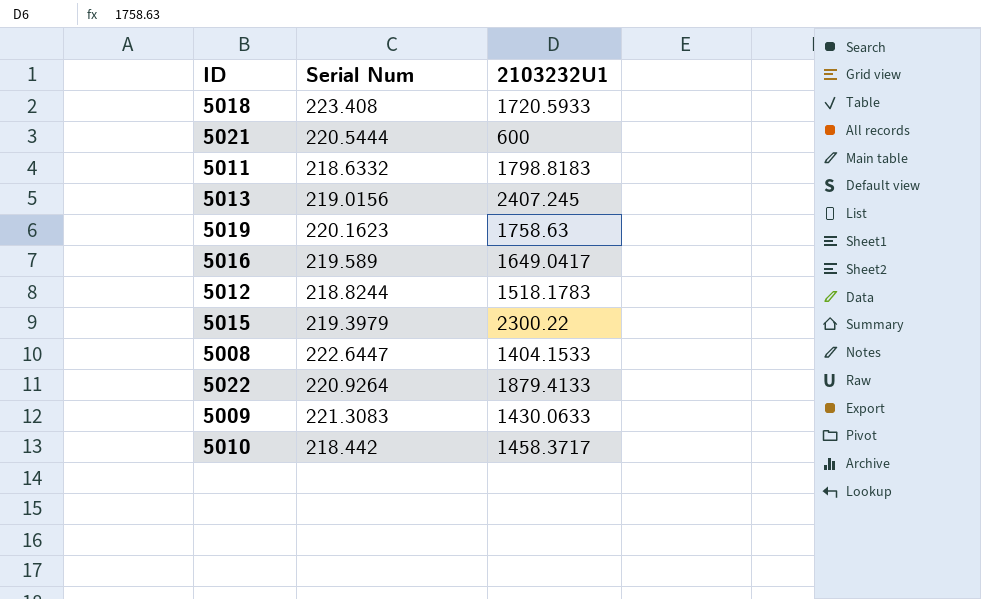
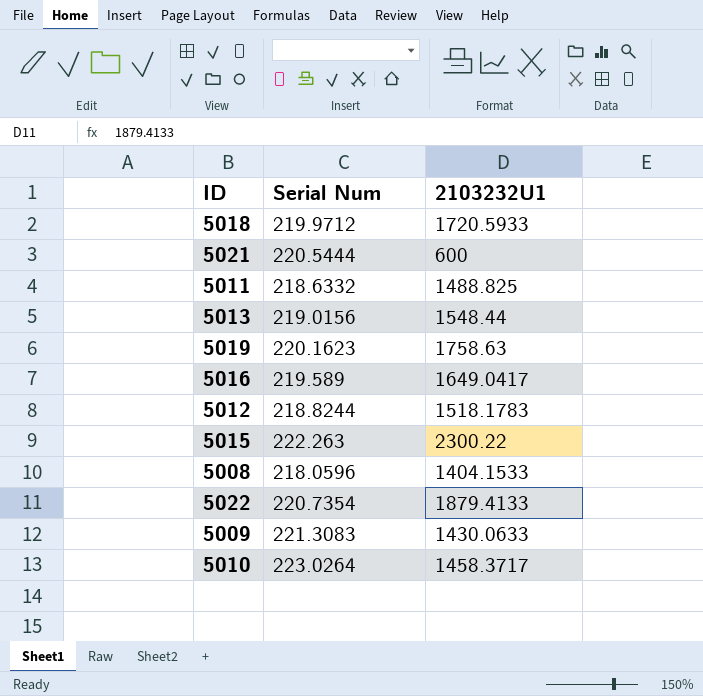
5018 | Serial Num: 223.408 -> 219.9712
5011 | 2103232U1: 1798.8183 -> 1488.825
5013 | 2103232U1: 2407.245 -> 1548.44
5015 | Serial Num: 219.3979 -> 222.263
5008 | Serial Num: 222.6447 -> 218.0596
5022 | Serial Num: 220.9264 -> 220.7354
5010 | Serial Num: 218.442 -> 223.0264

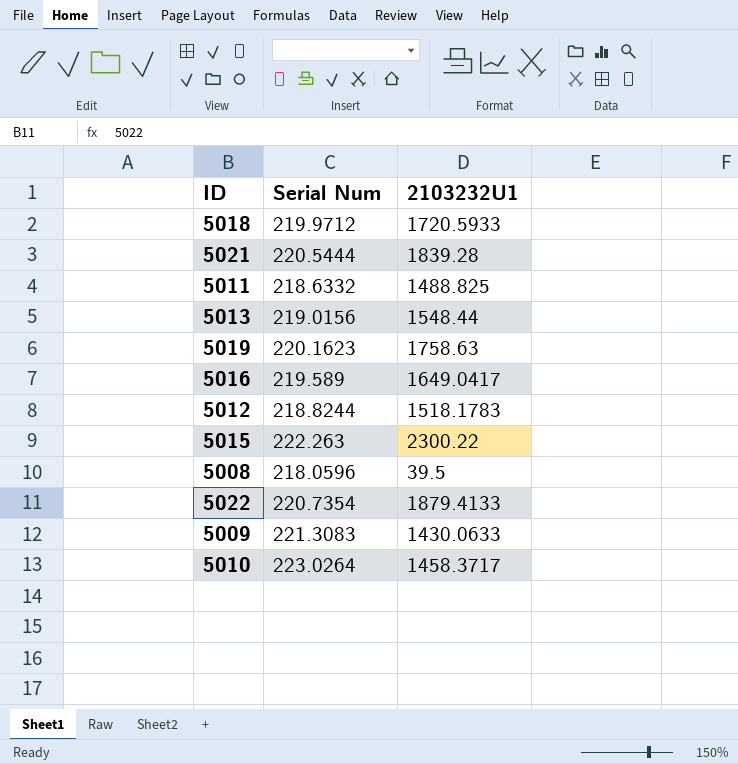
5021 | 2103232U1: 600 -> 1839.28
5008 | 2103232U1: 1404.1533 -> 39.5

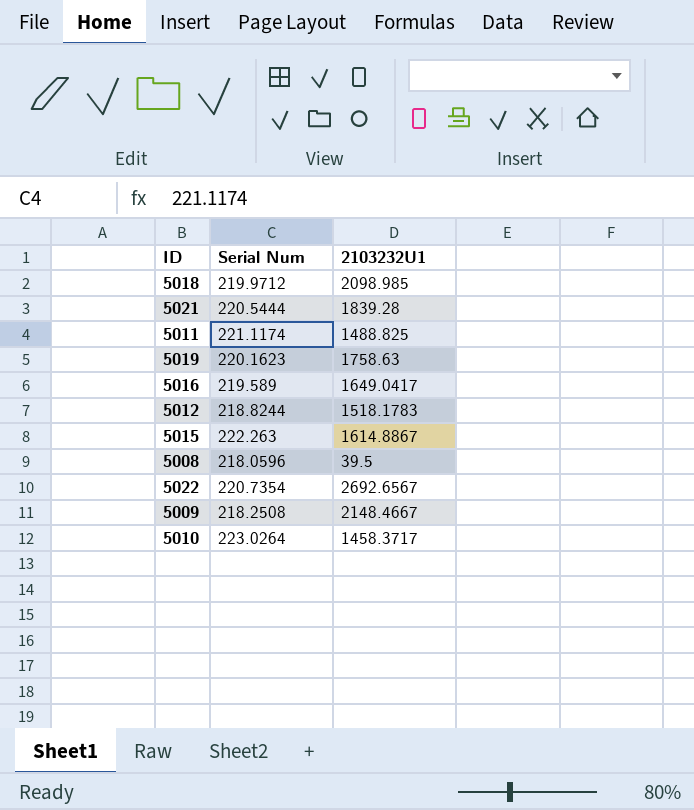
row 5013: 219.0156 | 1548.44 -> none
5018 | 2103232U1: 1720.5933 -> 2098.985
5011 | Serial Num: 218.6332 -> 221.1174
5015 | 2103232U1: 2300.22 -> 1614.8867
5022 | 2103232U1: 1879.4133 -> 2692.6567
5009 | Serial Num: 221.3083 -> 218.2508
5009 | 2103232U1: 1430.0633 -> 2148.4667

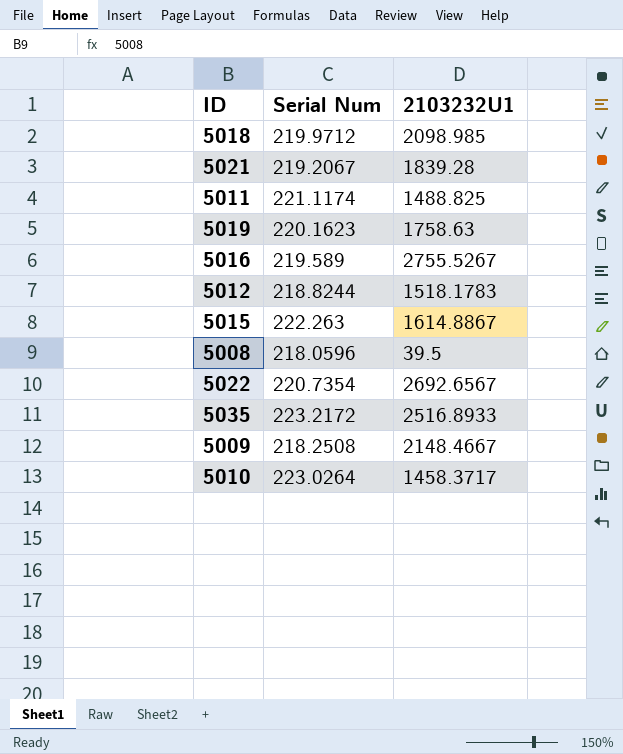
5021 | Serial Num: 220.5444 -> 219.2067
5016 | 2103232U1: 1649.0417 -> 2755.5267
row 5035: none -> 223.2172 | 2516.8933

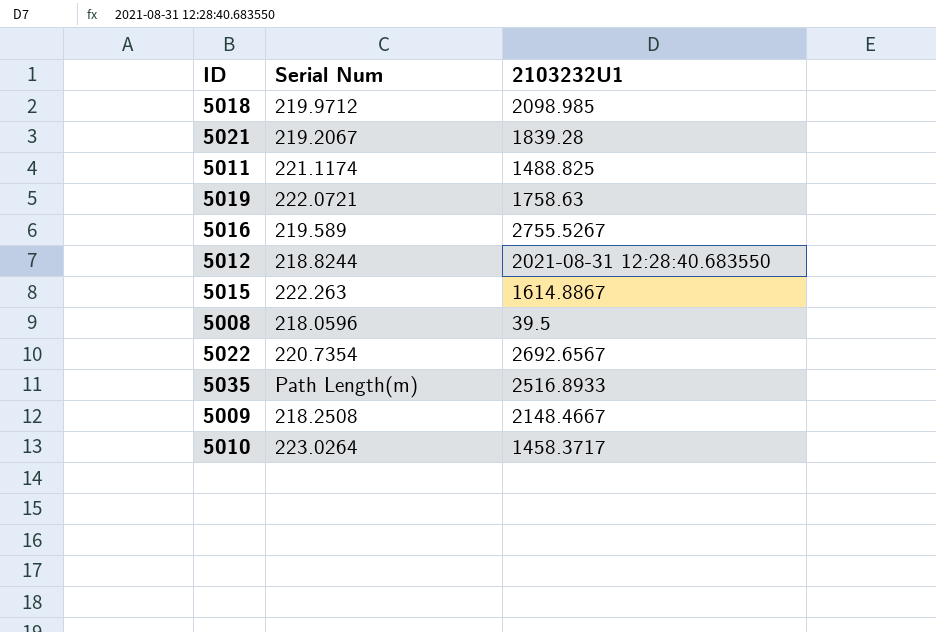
5019 | Serial Num: 220.1623 -> 222.0721
5012 | 2103232U1: 1518.1783 -> 2021-08-31 12:28:40.683550
5035 | Serial Num: 223.2172 -> Path Length(m)

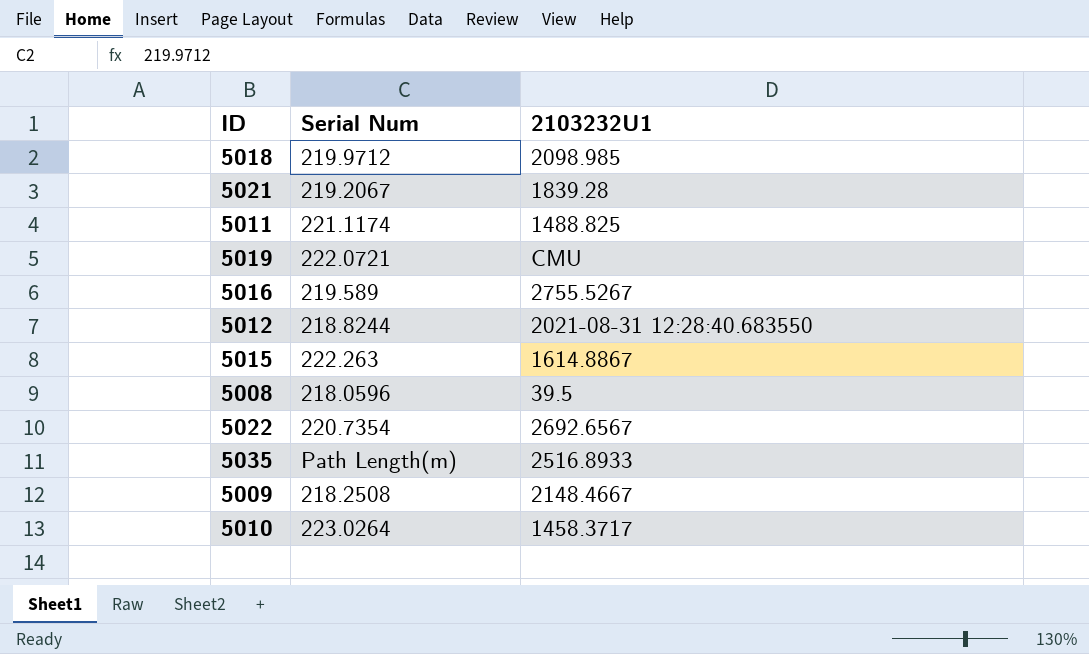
5019 | 2103232U1: 1758.63 -> CMU

